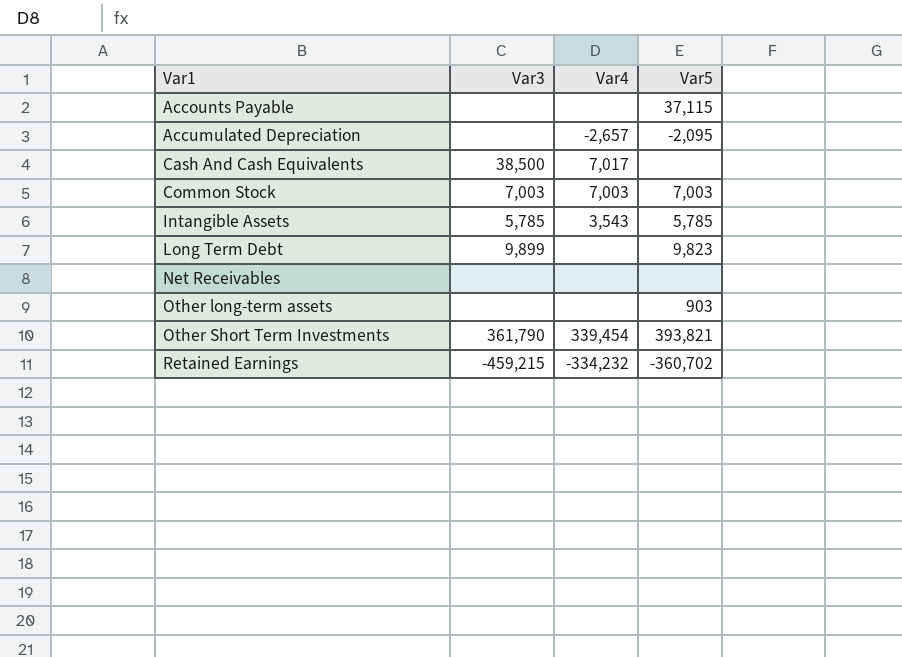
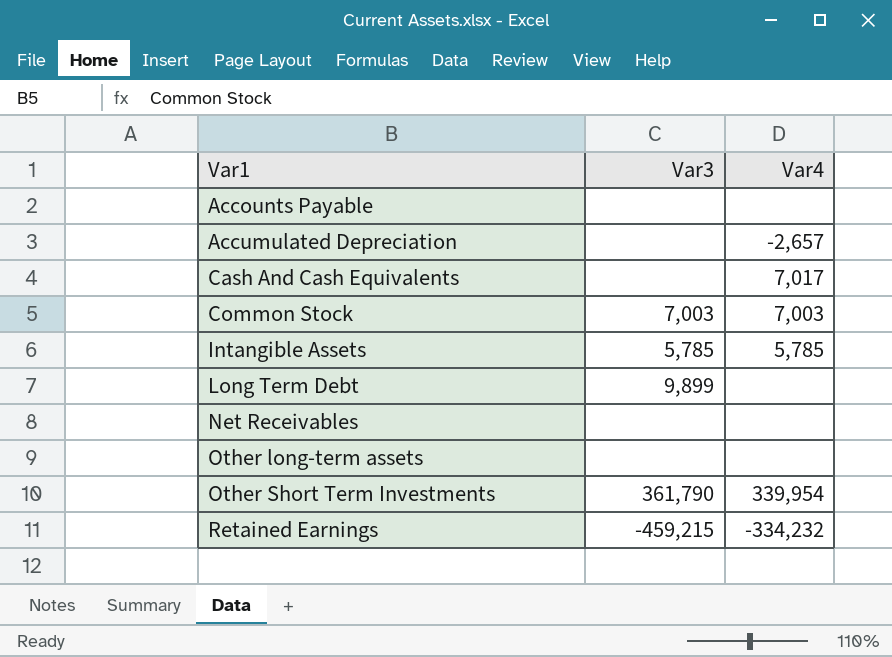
column Var5 | position: 4 -> none
Cash And Cash Equivalents | Var3: 38,500 -> none
Intangible Assets | Var4: 3,543 -> 5,785
Other Short Term Investments | Var4: 339,454 -> 339,954

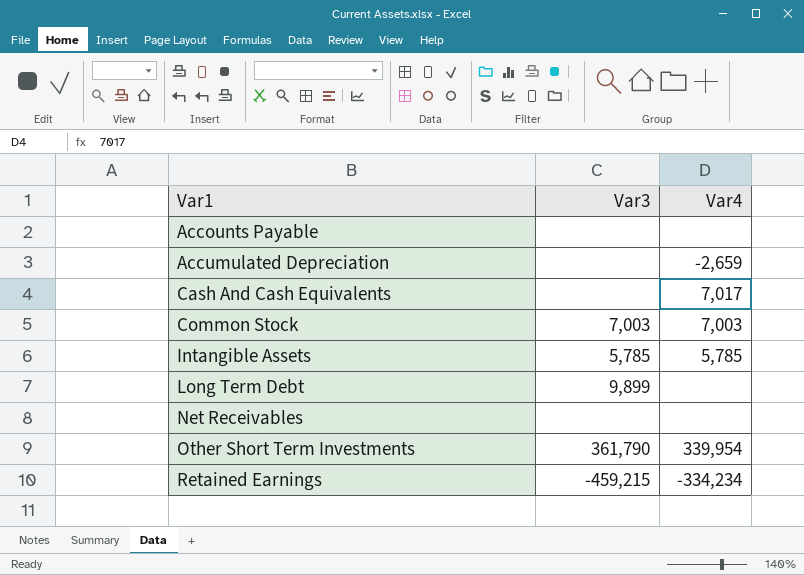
row Other long-term assets: none | none -> none
Accumulated Depreciation | Var4: -2,657 -> -2,659
Retained Earnings | Var4: -334,232 -> -334,234

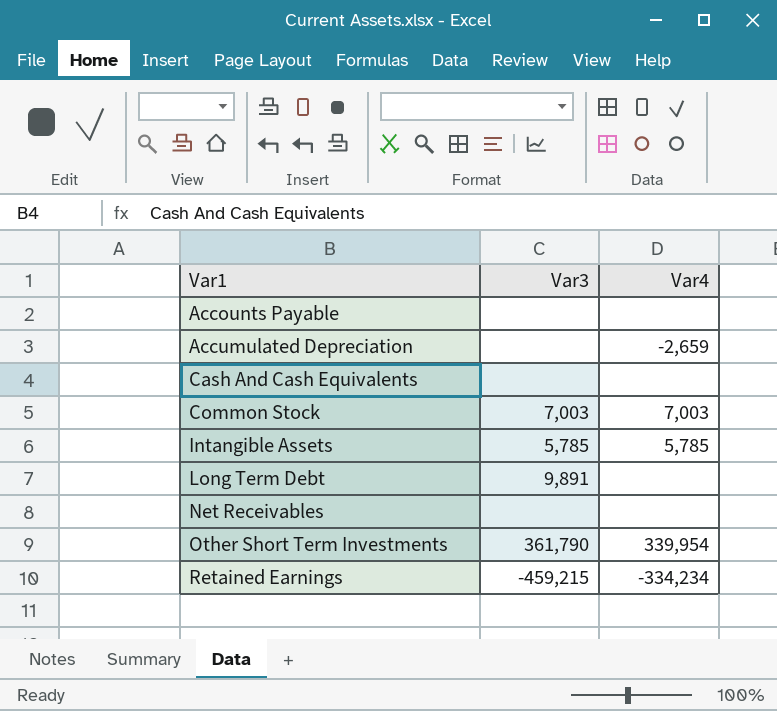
Cash And Cash Equivalents | Var4: 7,017 -> none
Long Term Debt | Var3: 9,899 -> 9,891

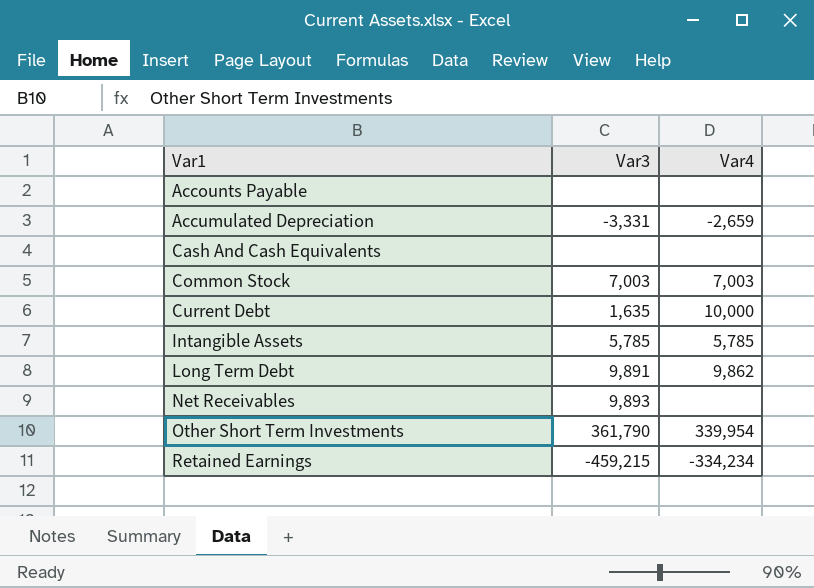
Accumulated Depreciation | Var3: none -> -3,331
row Current Debt: none -> 1,635 | 10,000
Long Term Debt | Var4: none -> 9,862
Net Receivables | Var3: none -> 9,893

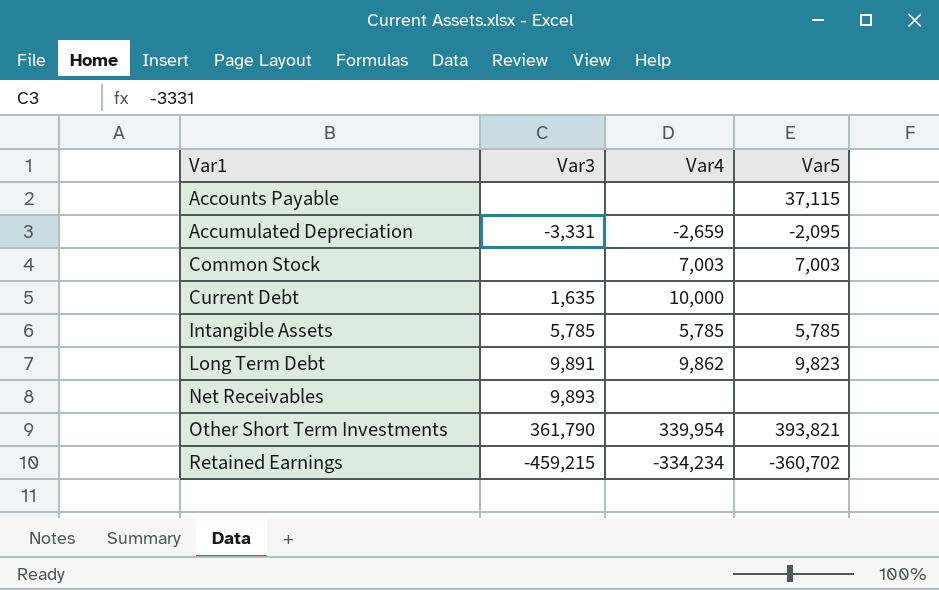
column Var5 | position: none -> 4
row Cash And Cash Equivalents: none | none -> none
Common Stock | Var3: 7,003 -> none

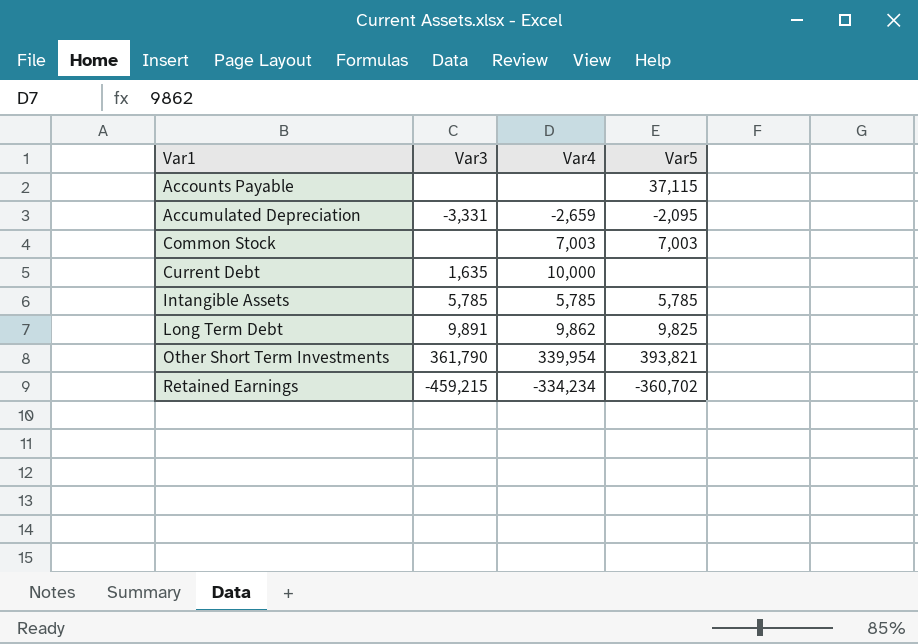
row Net Receivables: 9,893 | none | none -> none
Long Term Debt | Var5: 9,823 -> 9,825

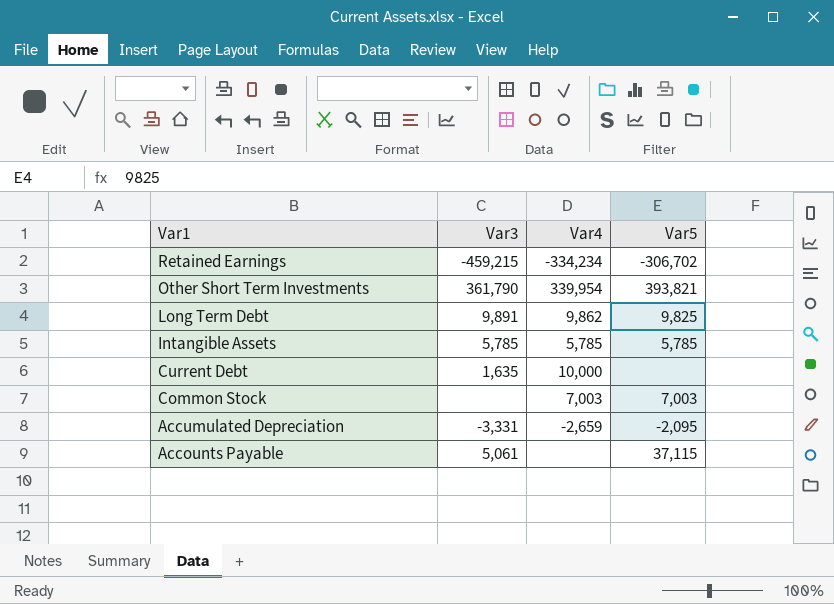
row order: Var1 ascending -> Var1 descending
Retained Earnings | Var5: -360,702 -> -306,702
Accounts Payable | Var3: none -> 5,061

